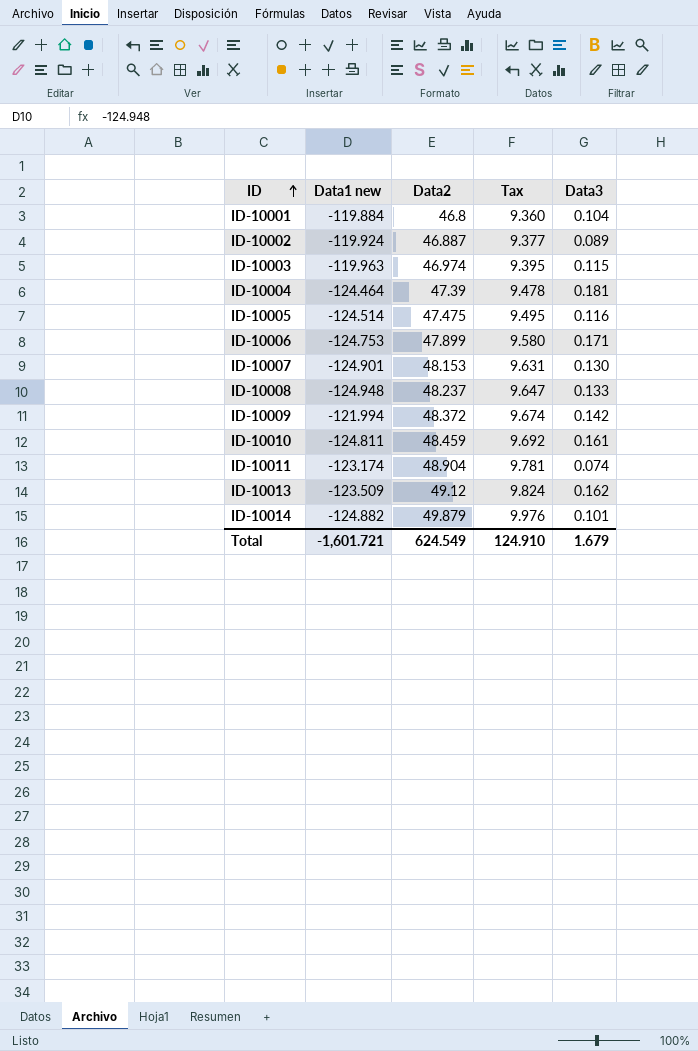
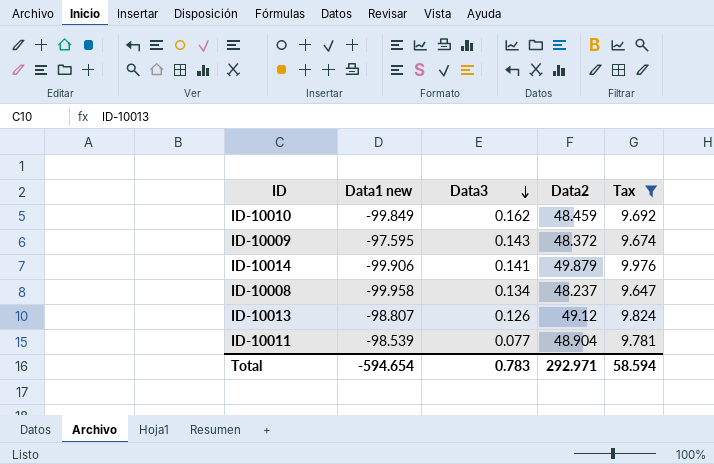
filter: none -> Tax >= 9.647
row order: ID ascending -> Data3 descending
column Data3 | position: 5 -> 3
ID-10010 | Data1 new: -124.811 -> -99.849
ID-10010 | Data3: 0.161 -> 0.162
ID-10009 | Data1 new: -121.994 -> -97.595
ID-10009 | Data3: 0.142 -> 0.143
ID-10014 | Data1 new: -124.882 -> -99.906
ID-10014 | Data3: 0.101 -> 0.141
ID-10008 | Data1 new: -124.948 -> -99.958
ID-10008 | Data3: 0.133 -> 0.134
ID-10013 | Data1 new: -123.509 -> -98.807
ID-10013 | Data3: 0.162 -> 0.126
ID-10011 | Data1 new: -123.174 -> -98.539
ID-10011 | Data3: 0.074 -> 0.077
Total | Data1 new: -1,601.721 -> -594.654
Total | Data3: 1.679 -> 0.783
Total | Data2: 624.549 -> 292.971
Total | Tax: 124.910 -> 58.594

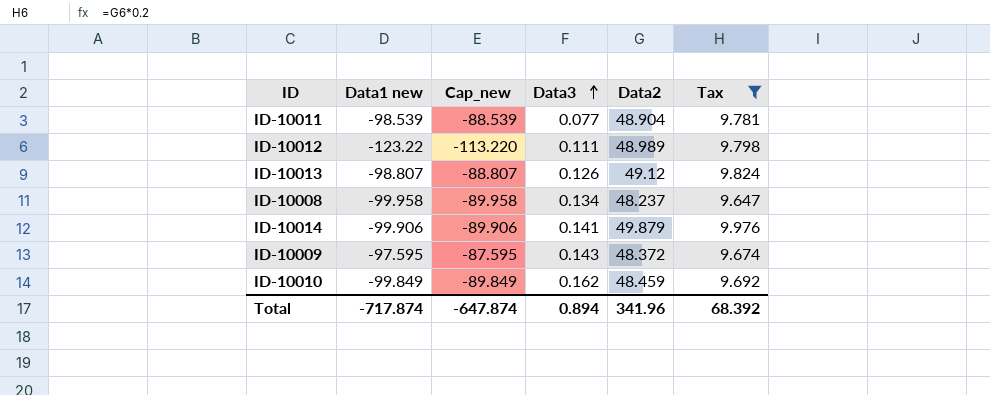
row order: Data3 descending -> Data3 ascending
column Cap_new | formula: none -> [Data1 new] + 10
row ID-10012: none -> -123.22 | -113.220 | 0.111 | 48.989 | 9.798
Total | Data1 new: -594.654 -> -717.874
Total | Data3: 0.783 -> 0.894
Total | Data2: 292.971 -> 341.96
Total | Tax: 58.594 -> 68.392

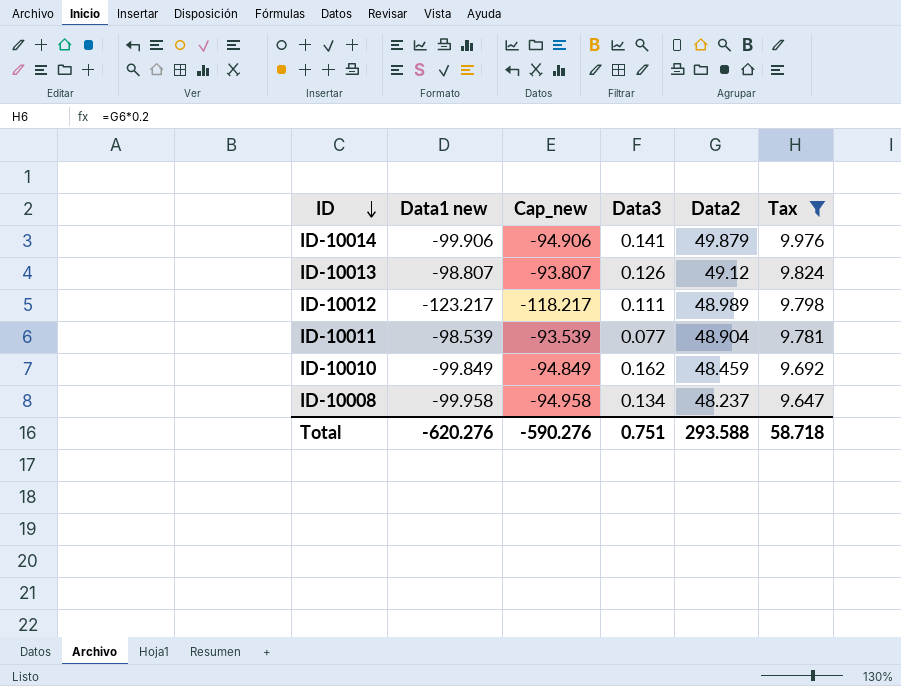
row order: Data3 ascending -> ID descending
column Cap_new | formula: [Data1 new] + 10 -> [Data1 new] + 5
row ID-10009: -97.595 | -87.595 | 0.143 | 48.372 | 9.674 -> none
ID-10012 | Data1 new: -123.22 -> -123.217
Total | Data1 new: -717.874 -> -620.276
Total | Cap_new: -647.874 -> -590.276
Total | Data3: 0.894 -> 0.751
Total | Data2: 341.96 -> 293.588
Total | Tax: 68.392 -> 58.718

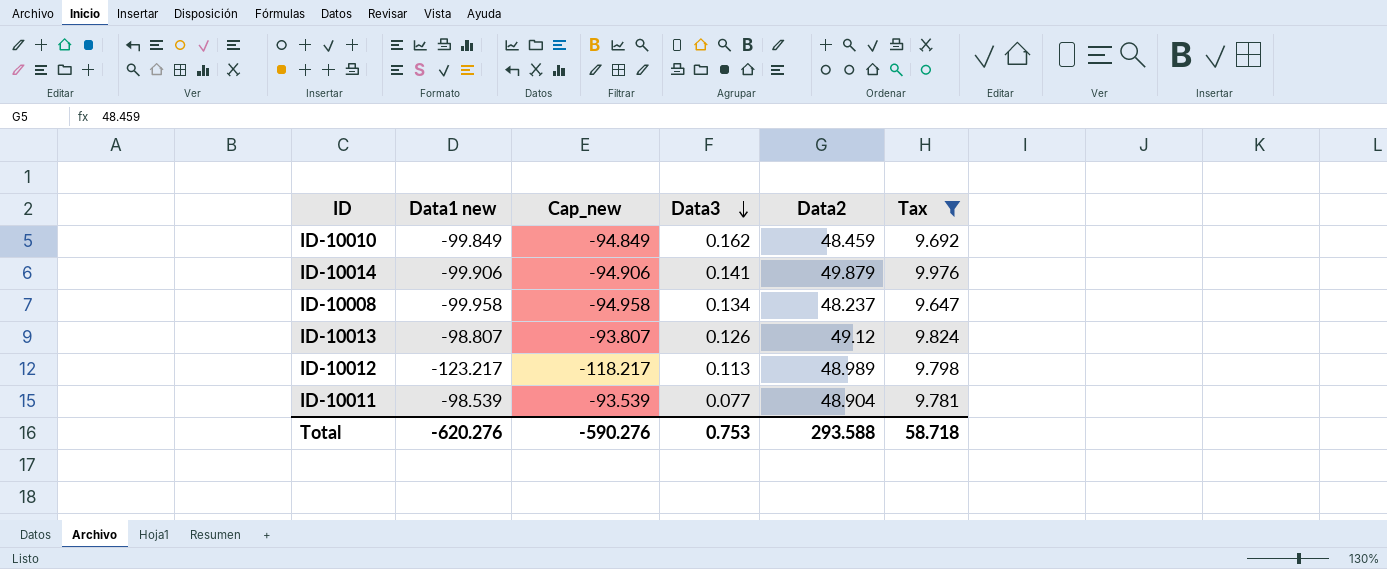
row order: ID descending -> Data3 descending
ID-10012 | Data3: 0.111 -> 0.113
Total | Data3: 0.751 -> 0.753

